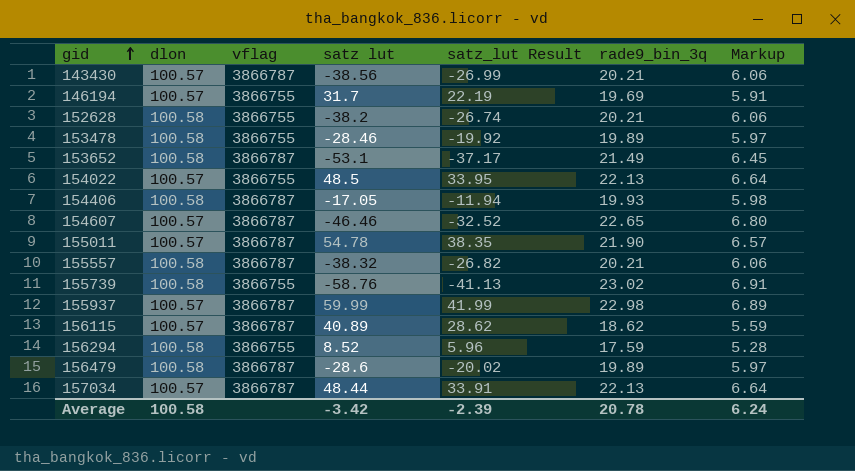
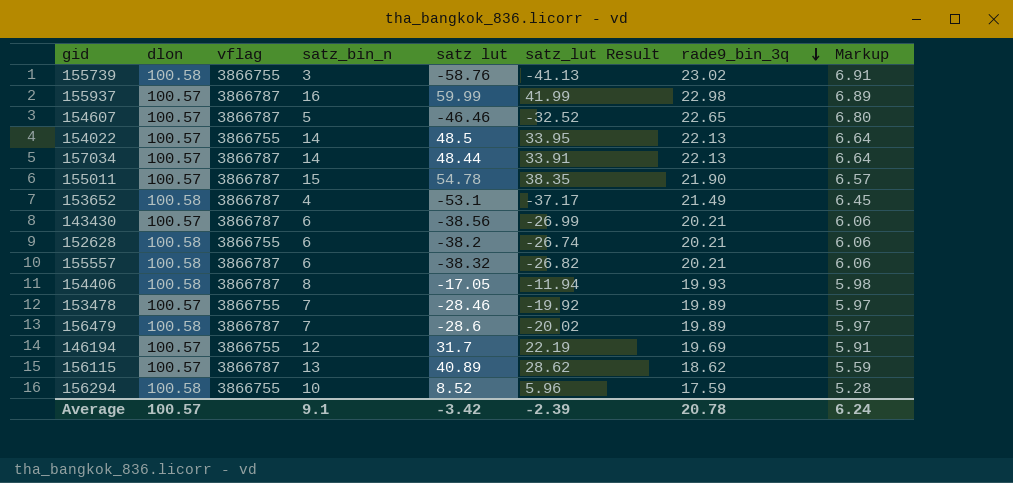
row order: gid ascending -> rade9_bin_3q descending
column satz_bin_n | position: none -> 4
153478 | dlon: 100.58 -> 100.57
Average | dlon: 100.58 -> 100.57

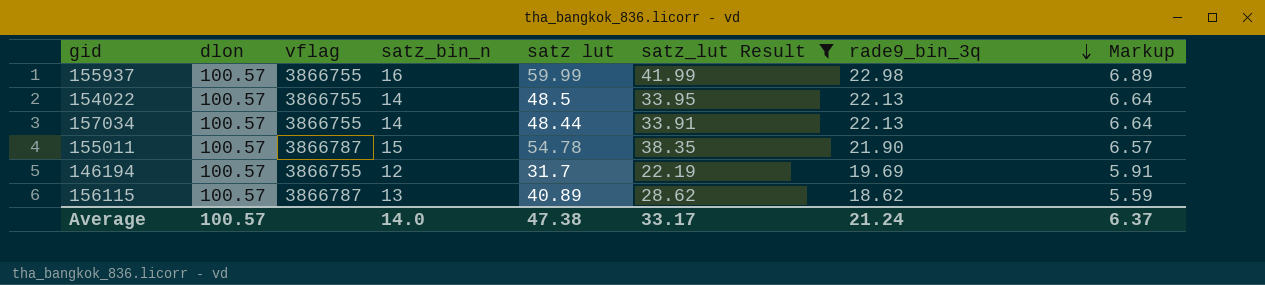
filter: none -> satz_lut Result >= 22.19
155937 | vflag: 3866787 -> 3866755
157034 | vflag: 3866787 -> 3866755
Average | satz_bin_n: 9.1 -> 14.0
Average | satz lut: -3.42 -> 47.38
Average | satz_lut Result: -2.39 -> 33.17
Average | rade9_bin_3q: 20.78 -> 21.24
Average | Markup: 6.24 -> 6.37

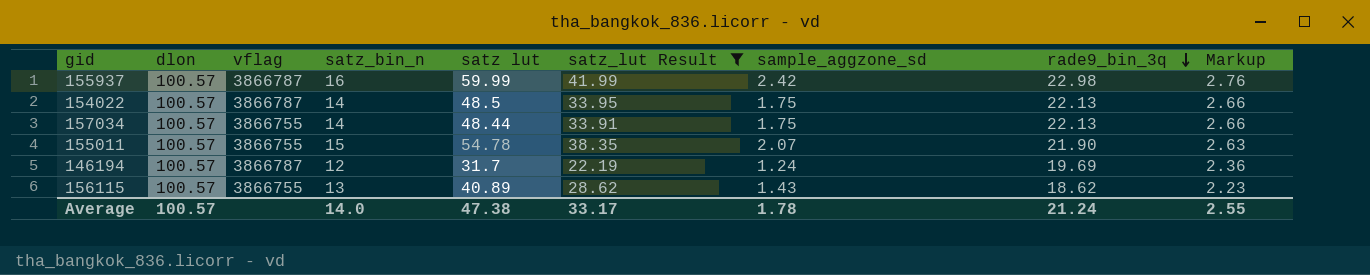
column sample_aggzone_sd | position: none -> 7
column Markup | formula: [rade9_bin_3q] * 0.3 -> [rade9_bin_3q] * 0.12
155937 | vflag: 3866755 -> 3866787
154022 | vflag: 3866755 -> 3866787
155011 | vflag: 3866787 -> 3866755
146194 | vflag: 3866755 -> 3866787
156115 | vflag: 3866787 -> 3866755
Average | Markup: 6.37 -> 2.55

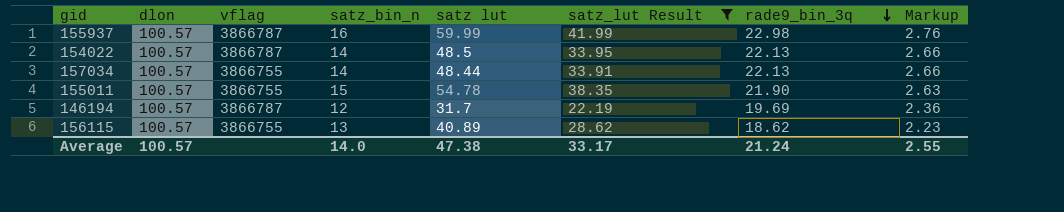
column sample_aggzone_sd | position: 7 -> none

